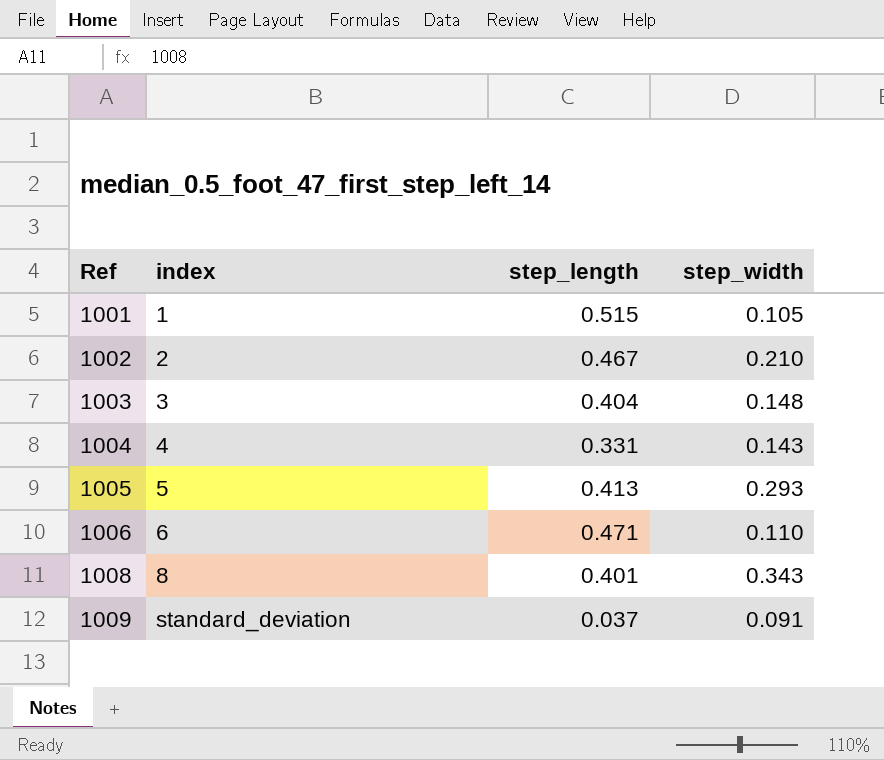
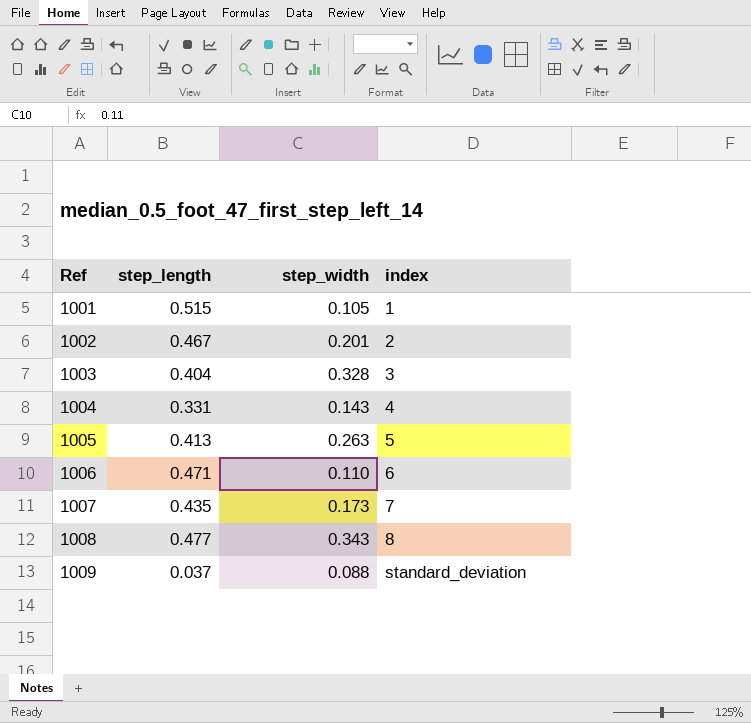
column index | position: 2 -> 4
1002 | step_width: 0.210 -> 0.201
1003 | step_width: 0.148 -> 0.328
1005 | step_width: 0.293 -> 0.263
row 1007: none -> 0.435 | 0.173 | 7
1008 | step_length: 0.401 -> 0.477
1009 | step_width: 0.091 -> 0.088

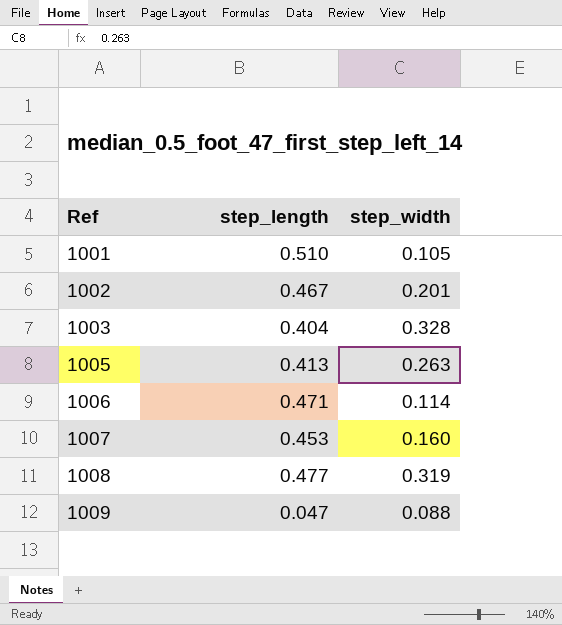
column index | position: 4 -> none
row 1004: 0.331 | 0.143 | 4 -> none
1001 | step_length: 0.515 -> 0.510
1006 | step_width: 0.110 -> 0.114
1007 | step_length: 0.435 -> 0.453
1007 | step_width: 0.173 -> 0.160
1008 | step_width: 0.343 -> 0.319
1009 | step_length: 0.037 -> 0.047

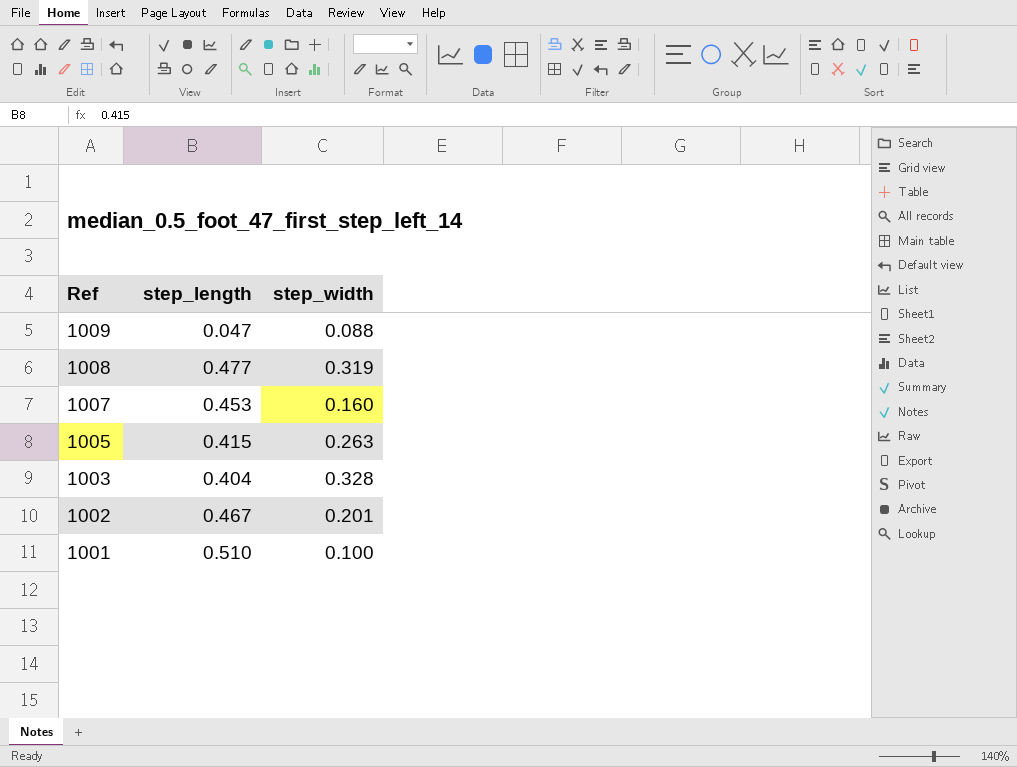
row order: Ref ascending -> Ref descending
row 1006: 0.471 | 0.114 -> none
1005 | step_length: 0.413 -> 0.415
1001 | step_width: 0.105 -> 0.100

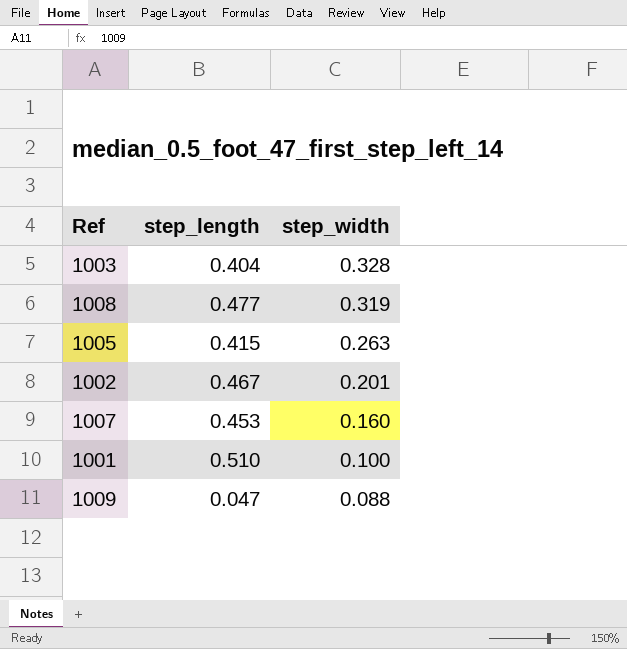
row order: Ref descending -> step_width descending

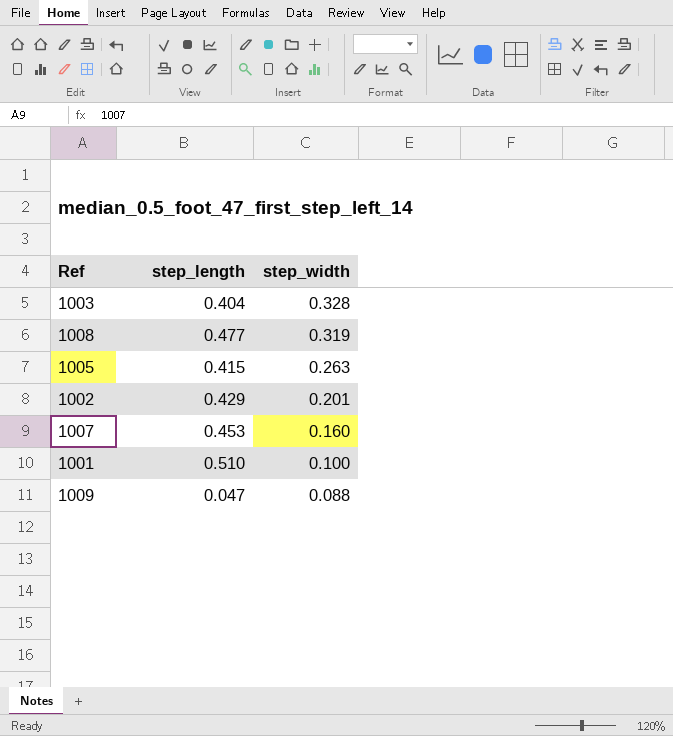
1002 | step_length: 0.467 -> 0.429

